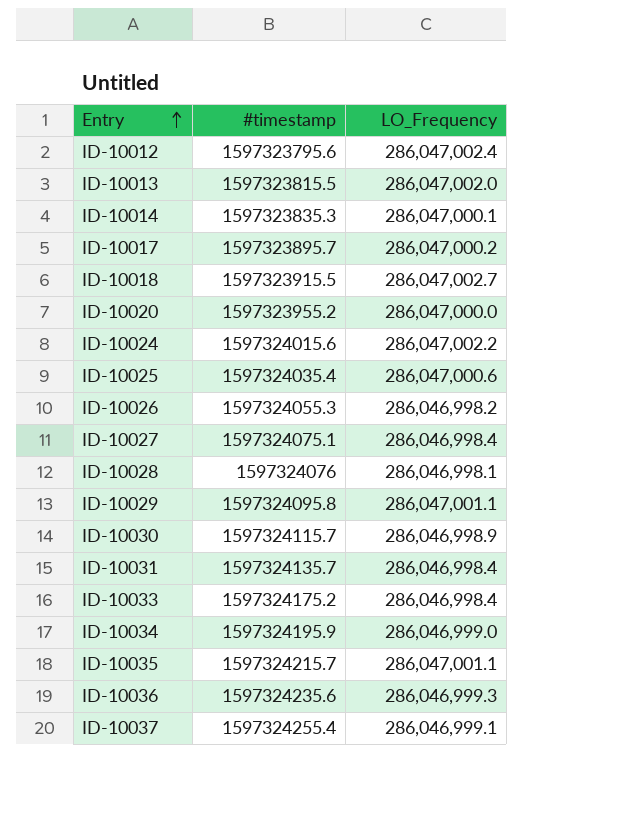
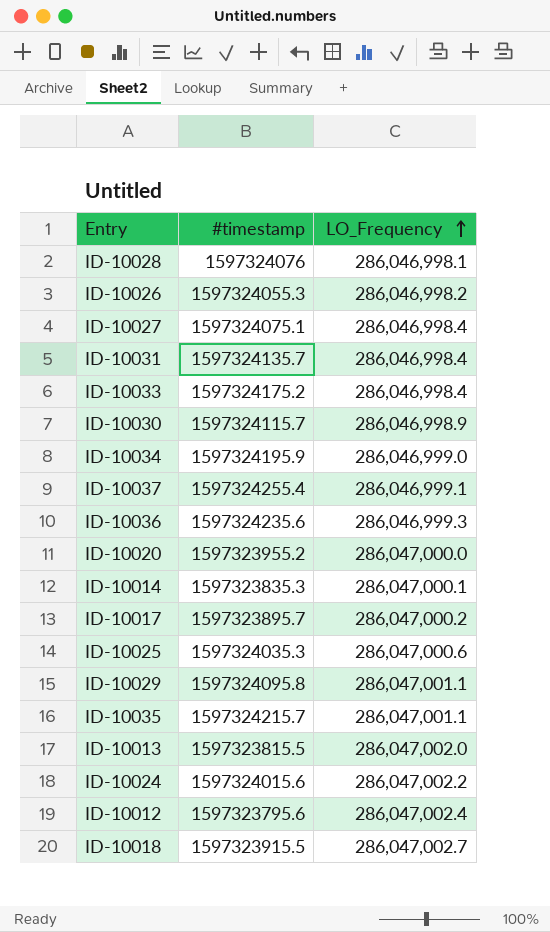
row order: Entry ascending -> LO_Frequency ascending
ID-10025 | #timestamp: 1597324035.4 -> 1597324035.3

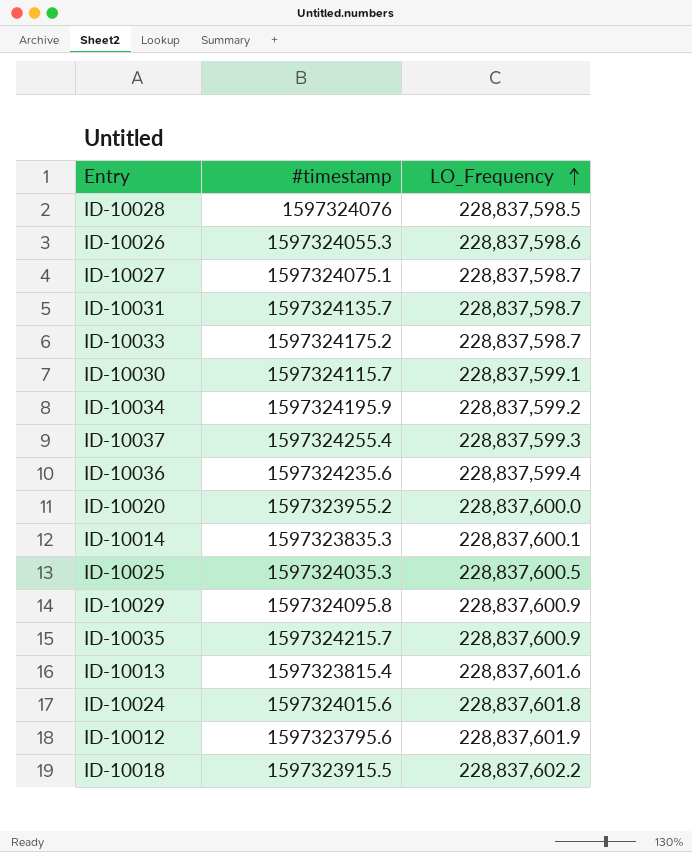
row ID-10017: 1597323895.7 | 286,047,000.2 -> none
ID-10028 | LO_Frequency: 286,046,998.1 -> 228,837,598.5
ID-10026 | LO_Frequency: 286,046,998.2 -> 228,837,598.6
ID-10027 | LO_Frequency: 286,046,998.4 -> 228,837,598.7
ID-10031 | LO_Frequency: 286,046,998.4 -> 228,837,598.7
ID-10033 | LO_Frequency: 286,046,998.4 -> 228,837,598.7
ID-10030 | LO_Frequency: 286,046,998.9 -> 228,837,599.1
ID-10034 | LO_Frequency: 286,046,999.0 -> 228,837,599.2
ID-10037 | LO_Frequency: 286,046,999.1 -> 228,837,599.3
ID-10036 | LO_Frequency: 286,046,999.3 -> 228,837,599.4
ID-10020 | LO_Frequency: 286,047,000.0 -> 228,837,600.0
ID-10014 | LO_Frequency: 286,047,000.1 -> 228,837,600.1
ID-10025 | LO_Frequency: 286,047,000.6 -> 228,837,600.5
ID-10029 | LO_Frequency: 286,047,001.1 -> 228,837,600.9
ID-10035 | LO_Frequency: 286,047,001.1 -> 228,837,600.9
ID-10013 | #timestamp: 1597323815.5 -> 1597323815.4
ID-10013 | LO_Frequency: 286,047,002.0 -> 228,837,601.6
ID-10024 | LO_Frequency: 286,047,002.2 -> 228,837,601.8
ID-10012 | LO_Frequency: 286,047,002.4 -> 228,837,601.9
ID-10018 | LO_Frequency: 286,047,002.7 -> 228,837,602.2

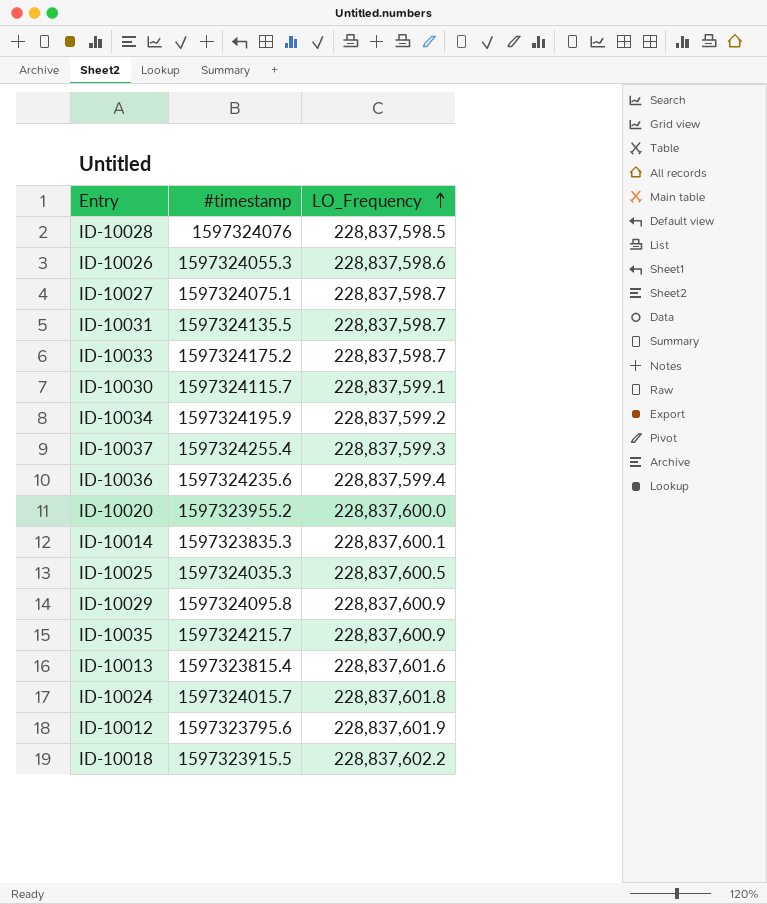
ID-10031 | #timestamp: 1597324135.7 -> 1597324135.5
ID-10024 | #timestamp: 1597324015.6 -> 1597324015.7

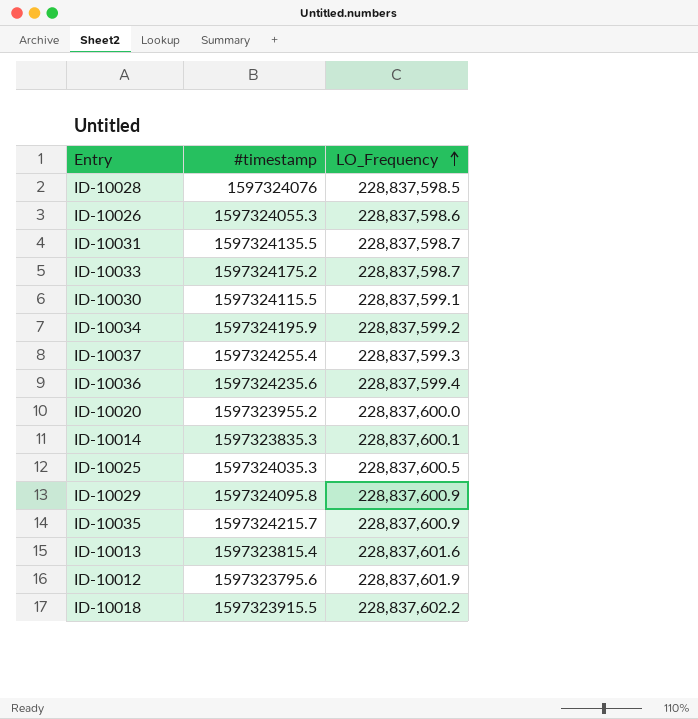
row ID-10027: 1597324075.1 | 228,837,598.7 -> none
row ID-10024: 1597324015.7 | 228,837,601.8 -> none
ID-10030 | #timestamp: 1597324115.7 -> 1597324115.5

